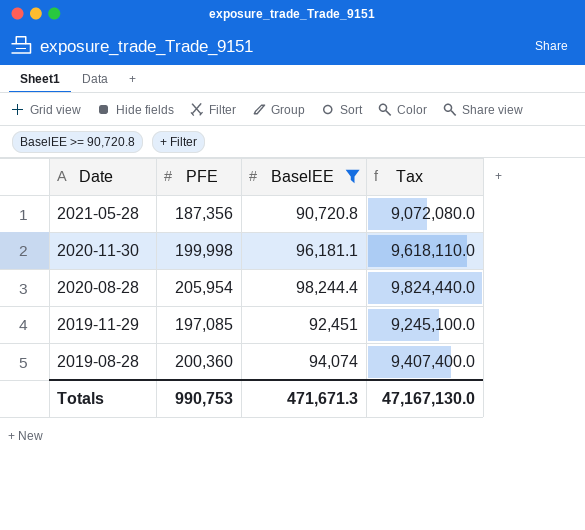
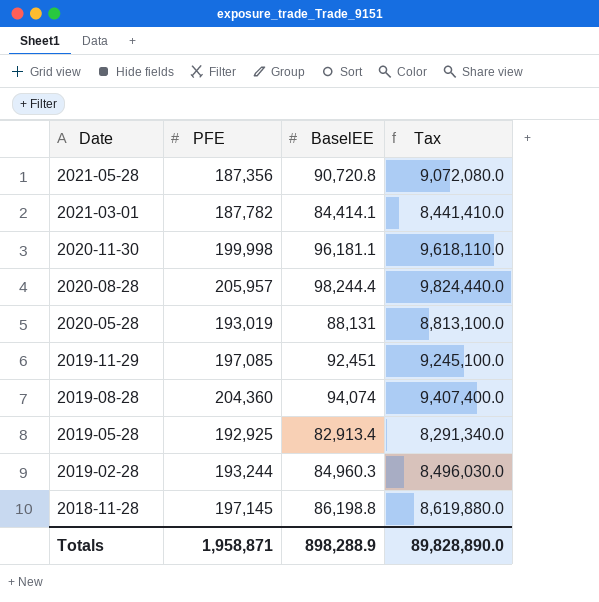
filter: BaselEE >= 90,720.8 -> none
2020-08-28 | PFE: 205,954 -> 205,957
2019-08-28 | PFE: 200,360 -> 204,360
Totals | PFE: 990,753 -> 1,958,871
Totals | BaselEE: 471,671.3 -> 898,288.9
Totals | Tax: 47,167,130.0 -> 89,828,890.0

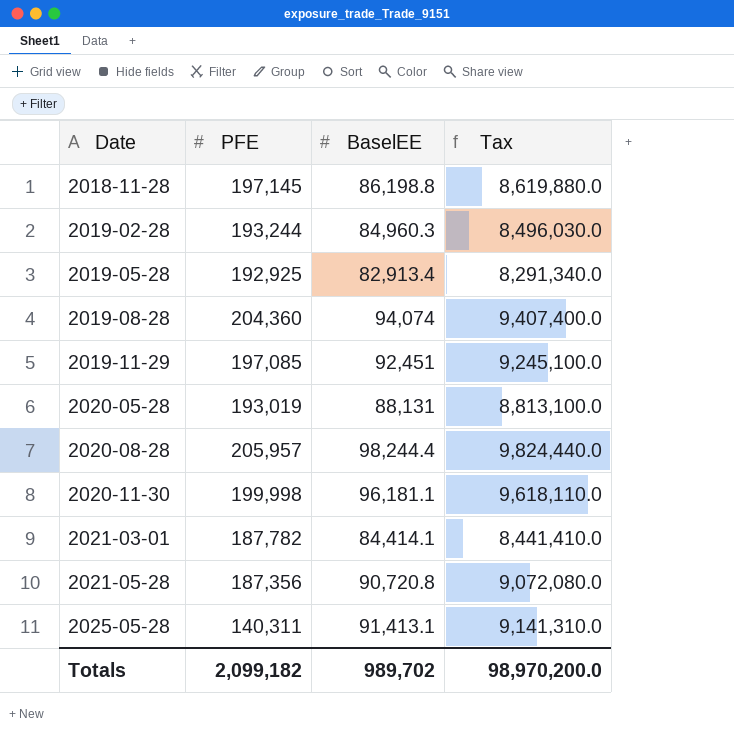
row order: Date descending -> Date ascending
row 2025-05-28: none -> 140,311 | 91,413.1 | 9,141,310.0
Totals | PFE: 1,958,871 -> 2,099,182
Totals | BaselEE: 898,288.9 -> 989,702
Totals | Tax: 89,828,890.0 -> 98,970,200.0

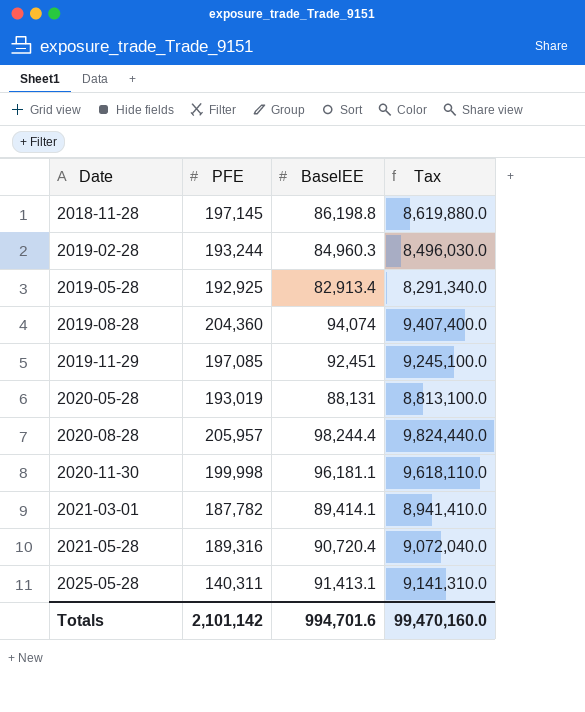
2021-03-01 | BaselEE: 84,414.1 -> 89,414.1
2021-03-01 | Tax: 8,441,410.0 -> 8,941,410.0
2021-05-28 | PFE: 187,356 -> 189,316
2021-05-28 | BaselEE: 90,720.8 -> 90,720.4
2021-05-28 | Tax: 9,072,080.0 -> 9,072,040.0
Totals | PFE: 2,099,182 -> 2,101,142
Totals | BaselEE: 989,702 -> 994,701.6
Totals | Tax: 98,970,200.0 -> 99,470,160.0

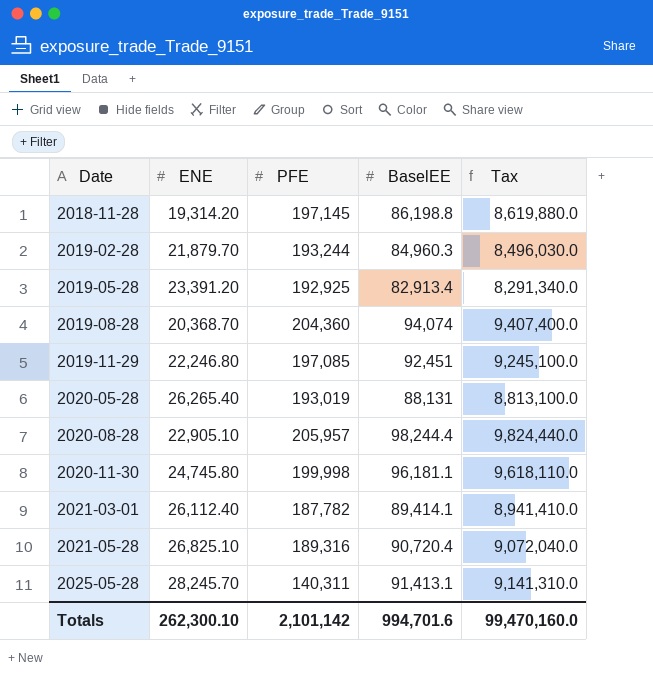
column ENE | position: none -> 2

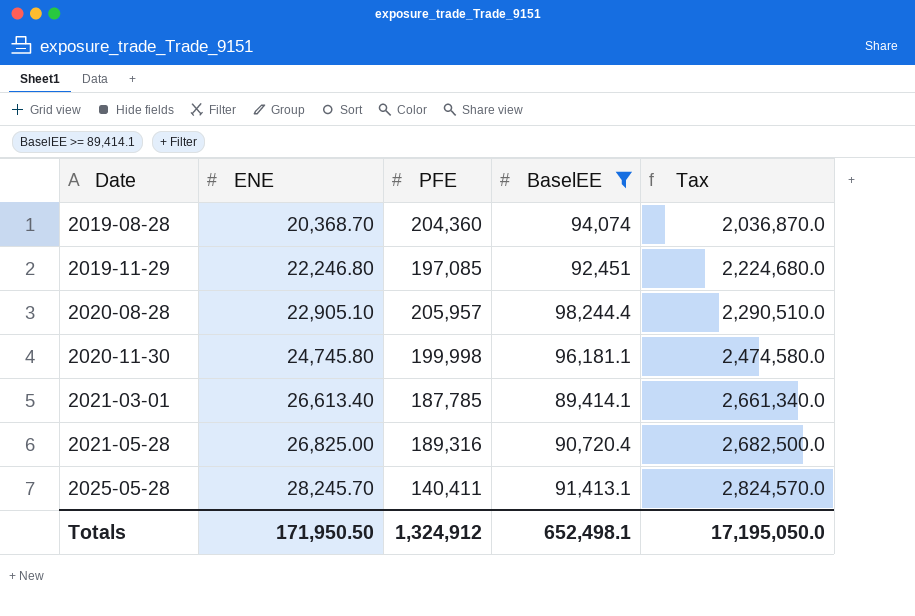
filter: none -> BaselEE >= 89,414.1
column Tax | formula: [BaselEE] * 100 -> [ENE] * 100
2021-03-01 | ENE: 26,112.40 -> 26,613.40
2021-03-01 | PFE: 187,782 -> 187,785
2021-05-28 | ENE: 26,825.10 -> 26,825.00
2025-05-28 | PFE: 140,311 -> 140,411
Totals | ENE: 262,300.10 -> 171,950.50
Totals | PFE: 2,101,142 -> 1,324,912
Totals | BaselEE: 994,701.6 -> 652,498.1
Totals | Tax: 99,470,160.0 -> 17,195,050.0

